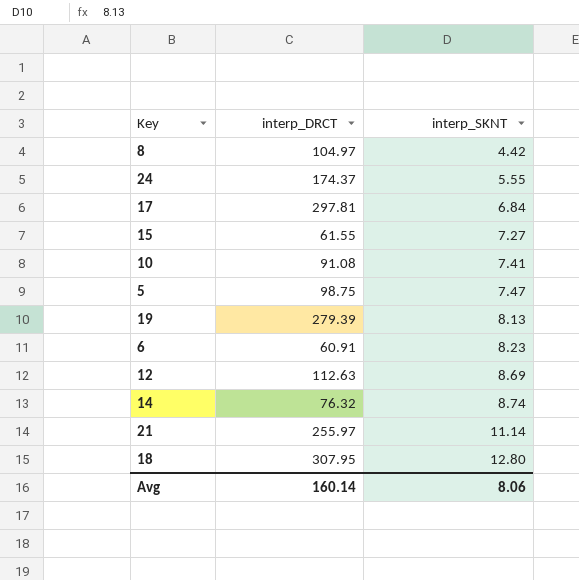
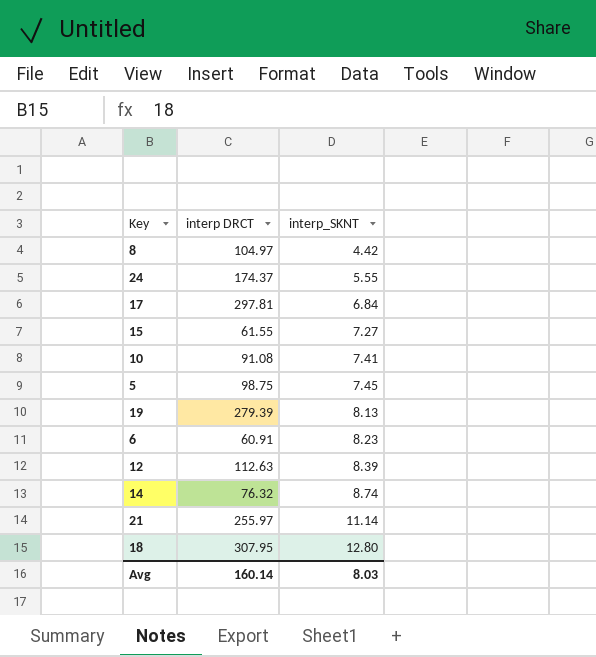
column name: interp_DRCT -> interp DRCT
5 | interp_SKNT: 7.47 -> 7.45
12 | interp_SKNT: 8.69 -> 8.39
Avg | interp_SKNT: 8.06 -> 8.03

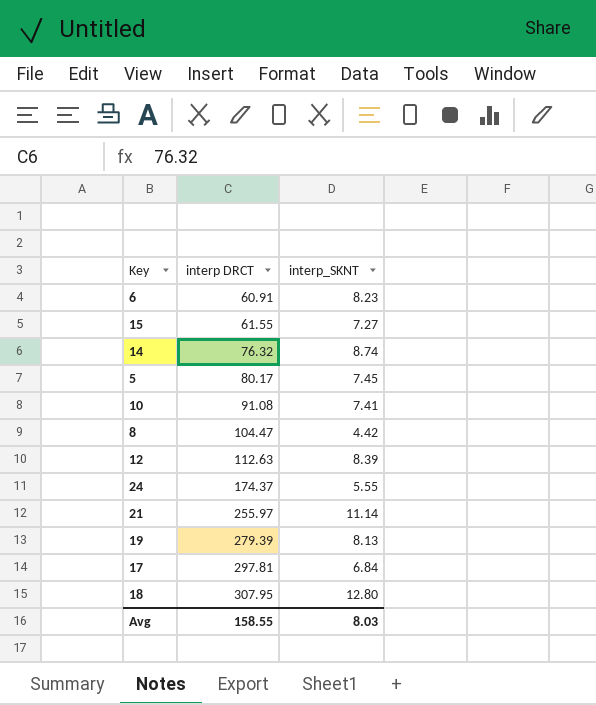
row order: interp_SKNT ascending -> interp DRCT ascending
5 | interp DRCT: 98.75 -> 80.17
8 | interp DRCT: 104.97 -> 104.47
Avg | interp DRCT: 160.14 -> 158.55

